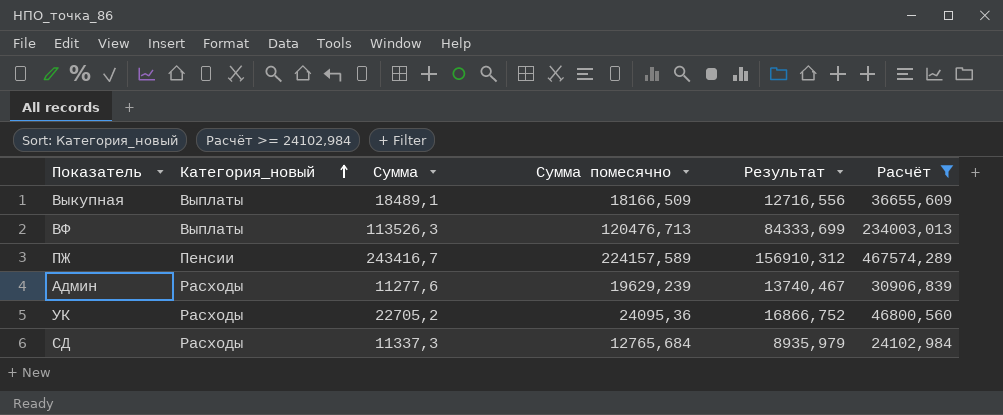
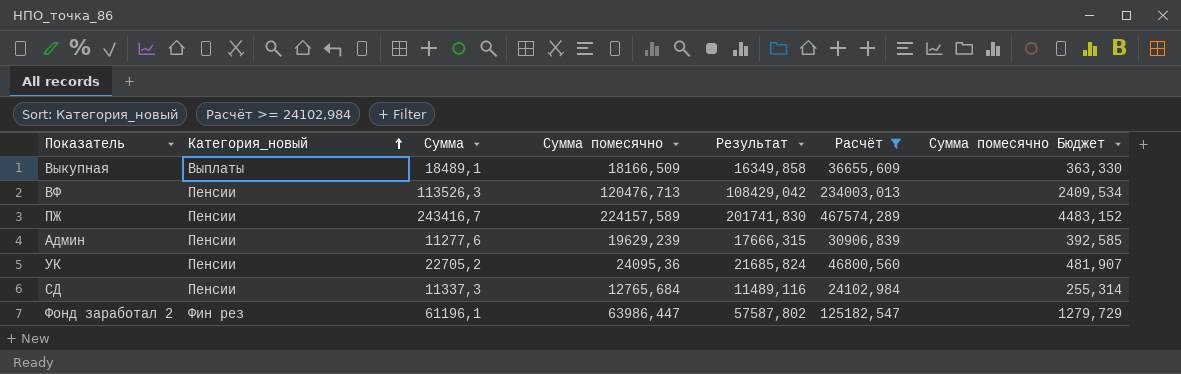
column Результат | formula: [Сумма помесячно] * 0,7 -> [Сумма помесячно] * 0,9
column Сумма помесячно Бюджет | formula: none -> [Сумма помесячно] * 0,02
ВФ | Категория_новый: Выплаты -> Пенсии
Админ | Категория_новый: Расходы -> Пенсии
УК | Категория_новый: Расходы -> Пенсии
СД | Категория_новый: Расходы -> Пенсии
row Фонд заработал 2: none -> Фин рез | 61196,1 | 63986,447 | 57587,802 | 125182,547 | 1279,729

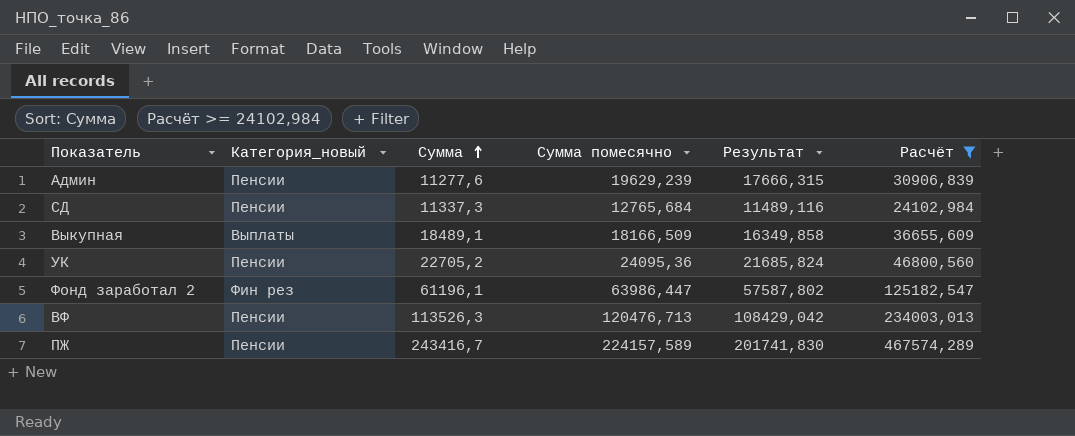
row order: Категория_новый ascending -> Сумма ascending
column Сумма помесячно Бюджет | formula: [Сумма помесячно] * 0,02 -> none

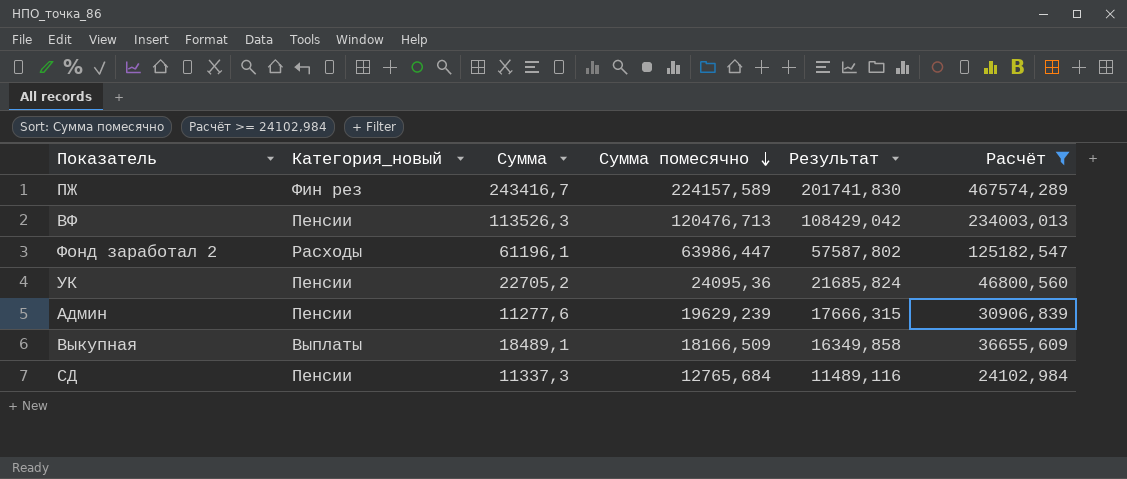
row order: Сумма ascending -> Сумма помесячно descending
ПЖ | Категория_новый: Пенсии -> Фин рез
Фонд заработал 2 | Категория_новый: Фин рез -> Расходы

